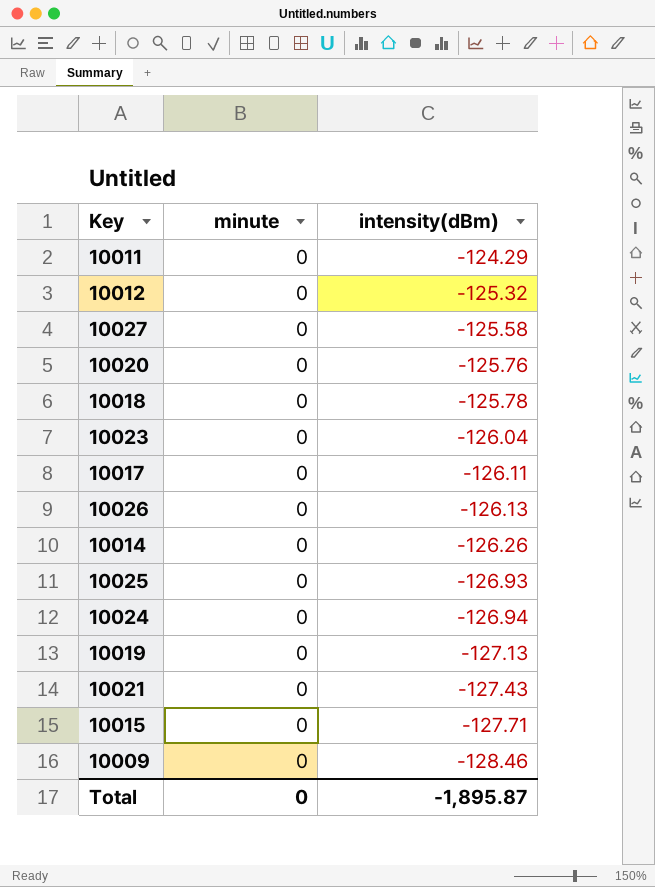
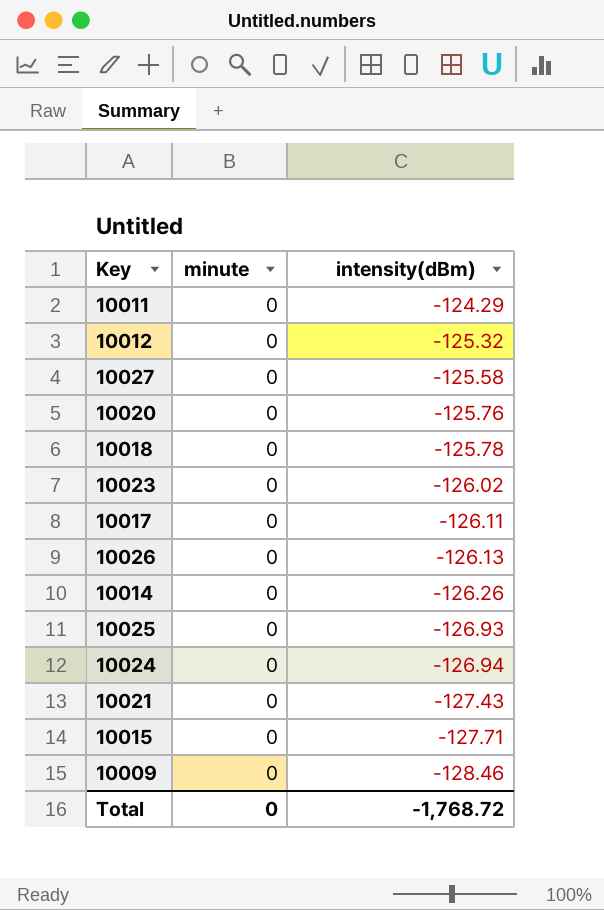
row 10019: 0 | -127.13 -> none
10023 | intensity(dBm): -126.04 -> -126.02
Total | intensity(dBm): -1,895.87 -> -1,768.72

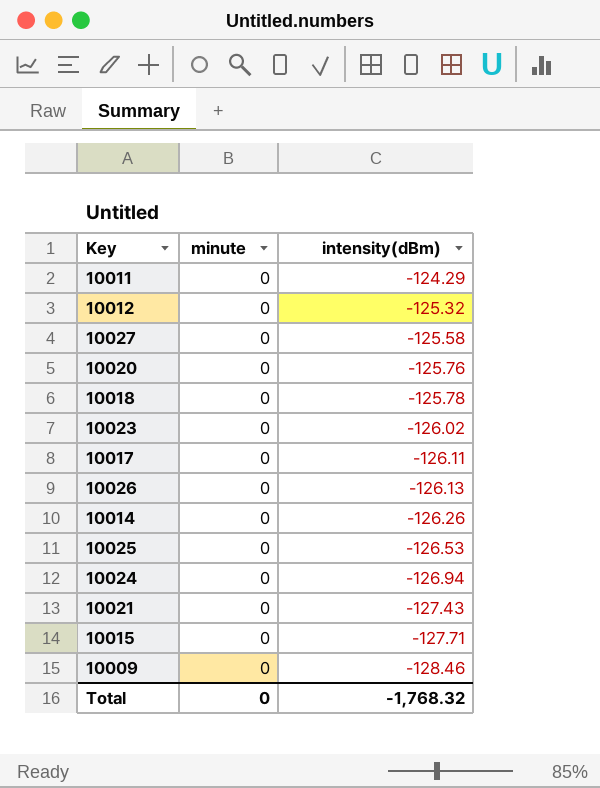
10025 | intensity(dBm): -126.93 -> -126.53
Total | intensity(dBm): -1,768.72 -> -1,768.32

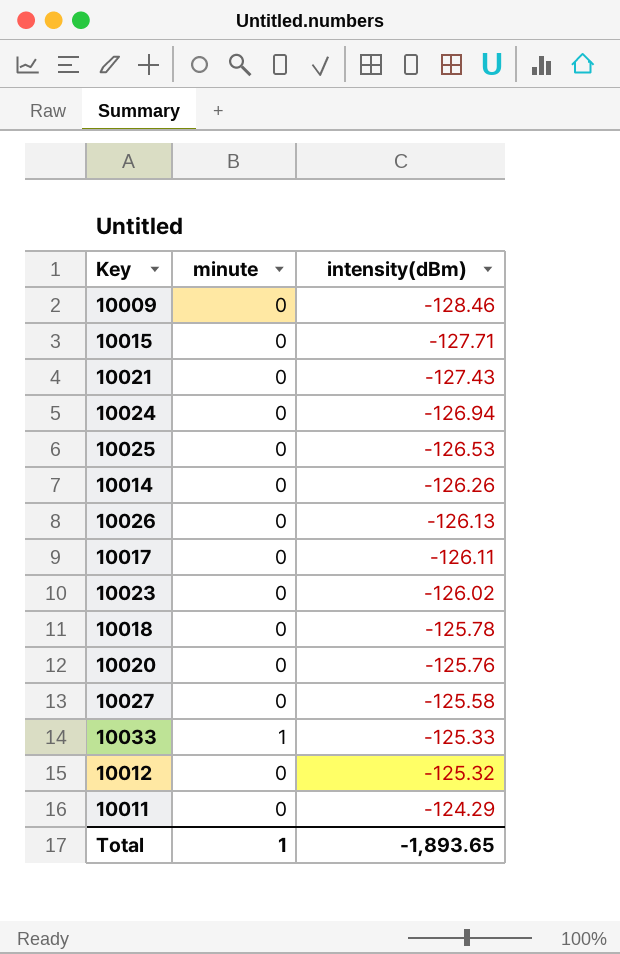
row order: intensity(dBm) descending -> intensity(dBm) ascending
row 10033: none -> 1 | -125.33
Total | minute: 0 -> 1
Total | intensity(dBm): -1,768.32 -> -1,893.65

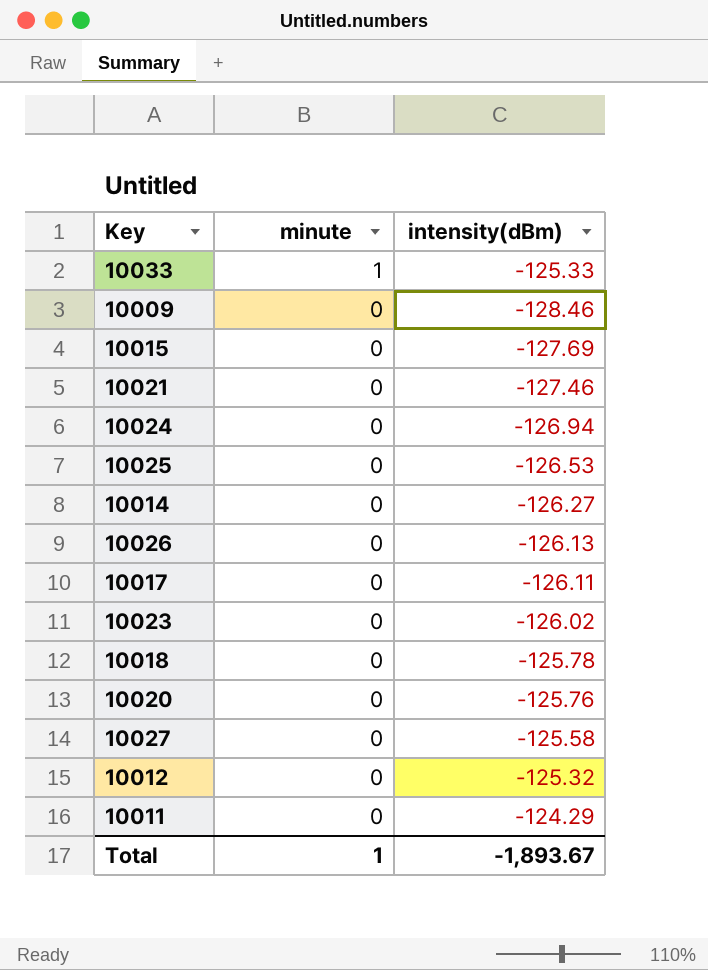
row order: intensity(dBm) ascending -> minute descending
10015 | intensity(dBm): -127.71 -> -127.69
10021 | intensity(dBm): -127.43 -> -127.46
10014 | intensity(dBm): -126.26 -> -126.27
Total | intensity(dBm): -1,893.65 -> -1,893.67

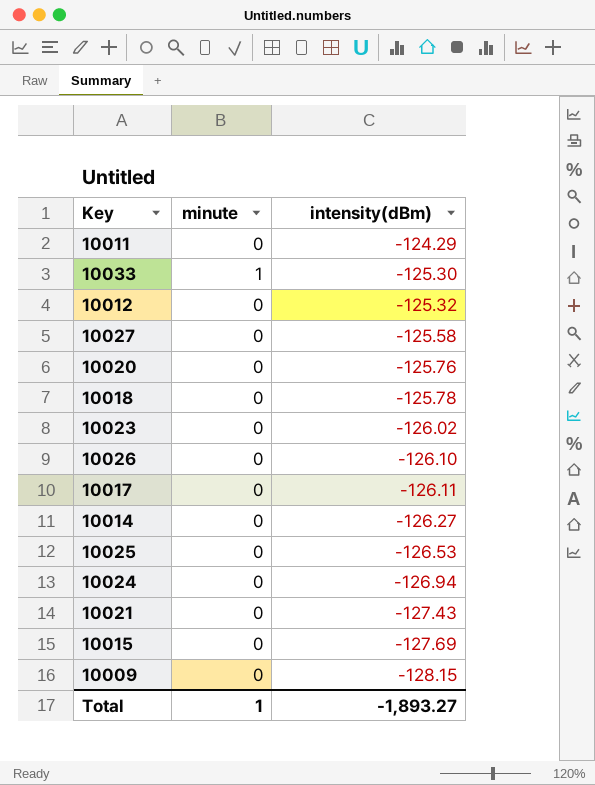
row order: minute descending -> intensity(dBm) descending
10033 | intensity(dBm): -125.33 -> -125.30
10026 | intensity(dBm): -126.13 -> -126.10
10021 | intensity(dBm): -127.46 -> -127.43
10009 | intensity(dBm): -128.46 -> -128.15
Total | intensity(dBm): -1,893.67 -> -1,893.27

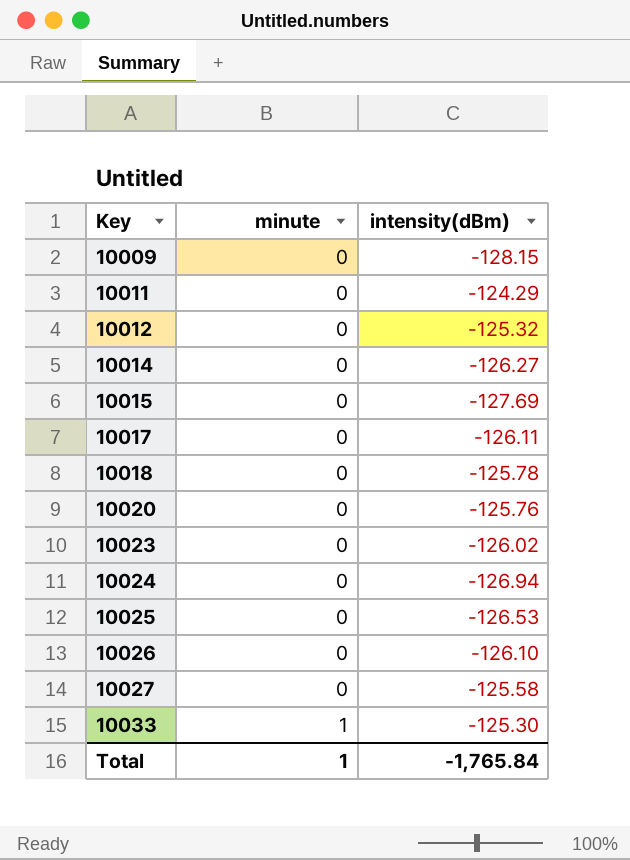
row order: intensity(dBm) descending -> Key ascending
row 10021: 0 | -127.43 -> none
Total | intensity(dBm): -1,893.27 -> -1,765.84

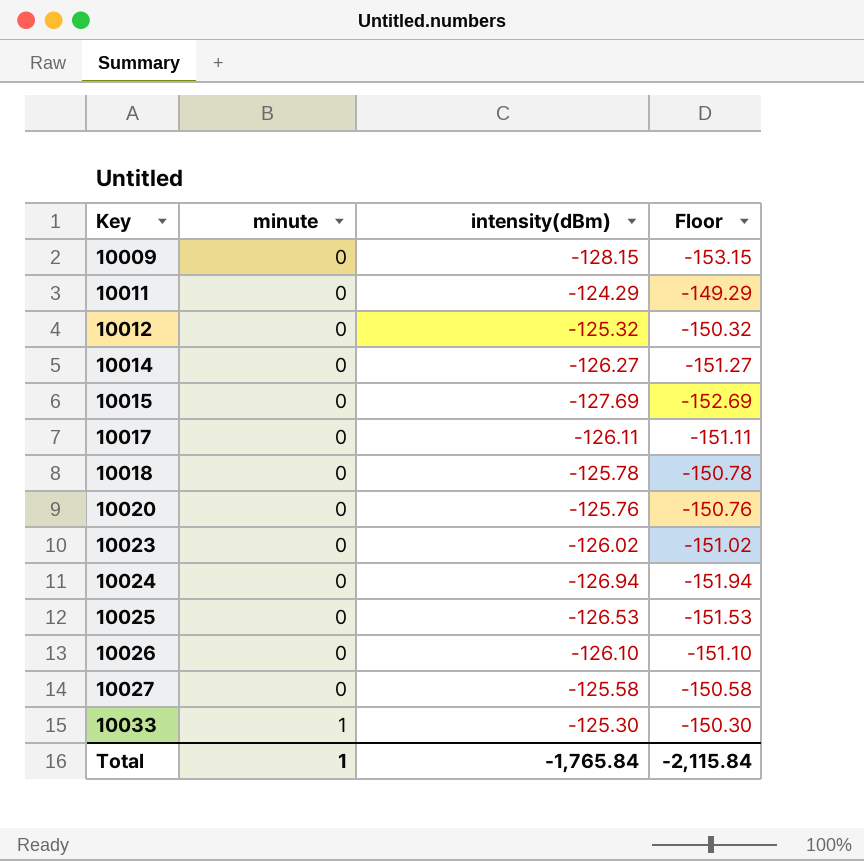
column Floor | formula: none -> [intensity(dBm)] - 25

